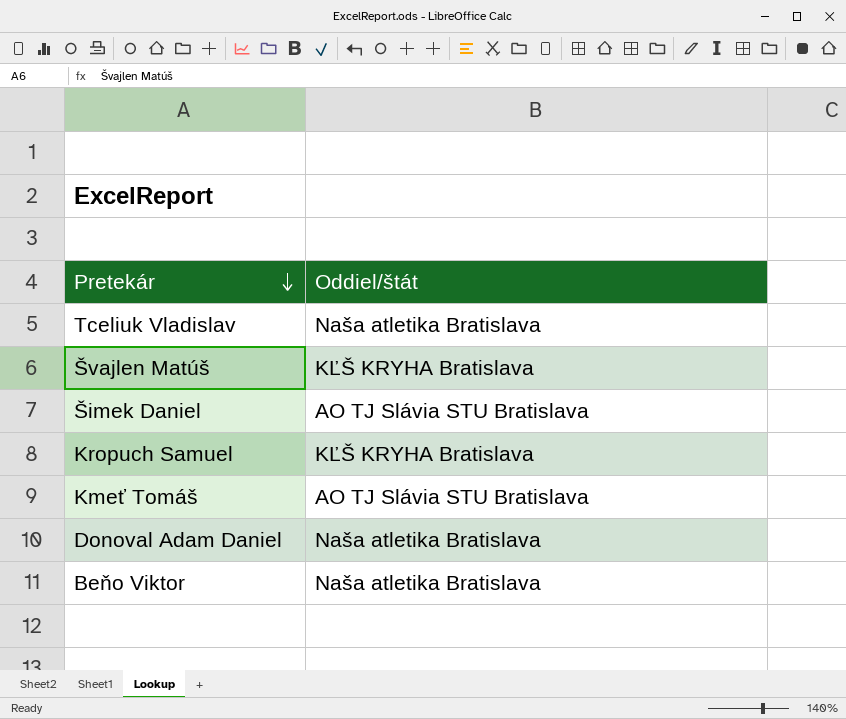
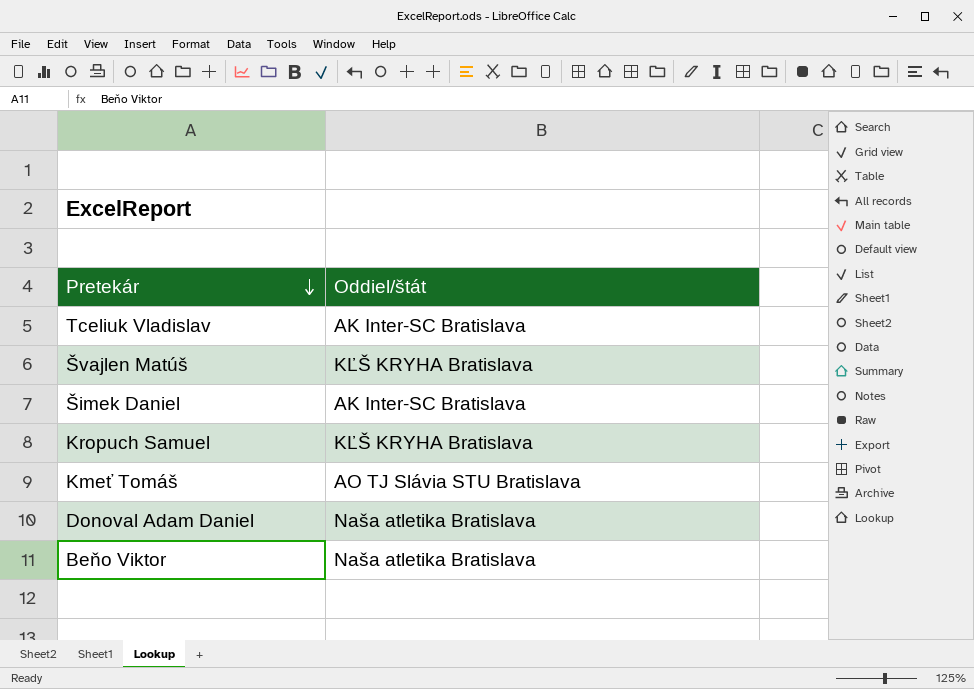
Tceliuk Vladislav | Oddiel/štát: Naša atletika Bratislava -> AK Inter-SC Bratislava
Šimek Daniel | Oddiel/štát: AO TJ Slávia STU Bratislava -> AK Inter-SC Bratislava

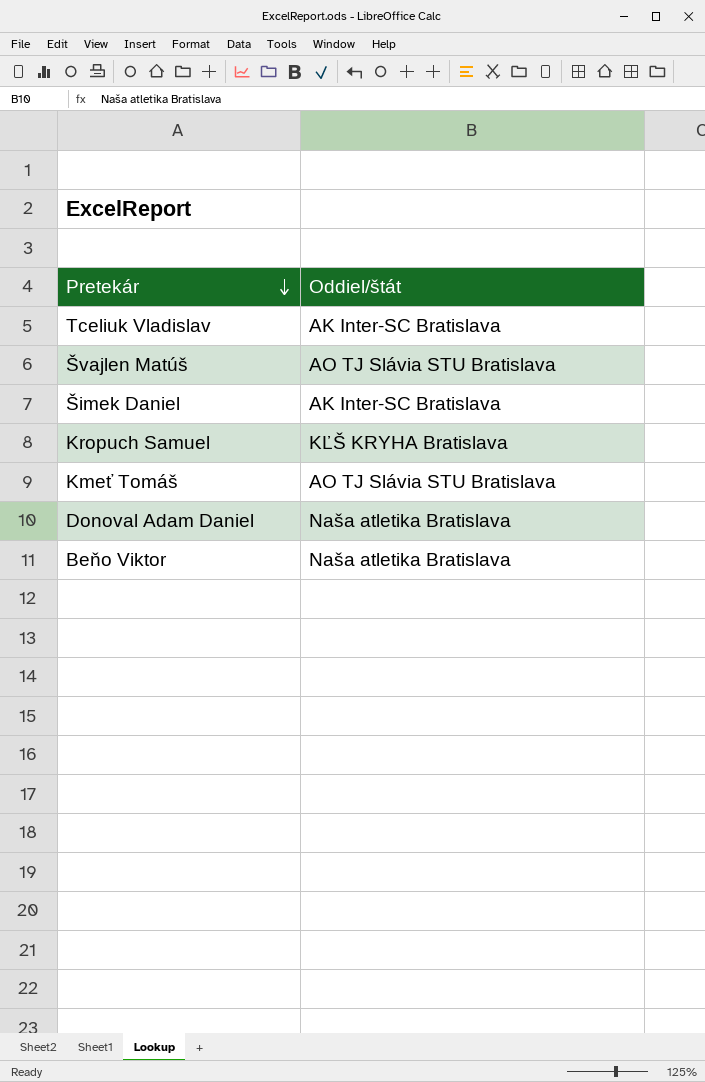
Švajlen Matúš | Oddiel/štát: KĽŠ KRYHA Bratislava -> AO TJ Slávia STU Bratislava

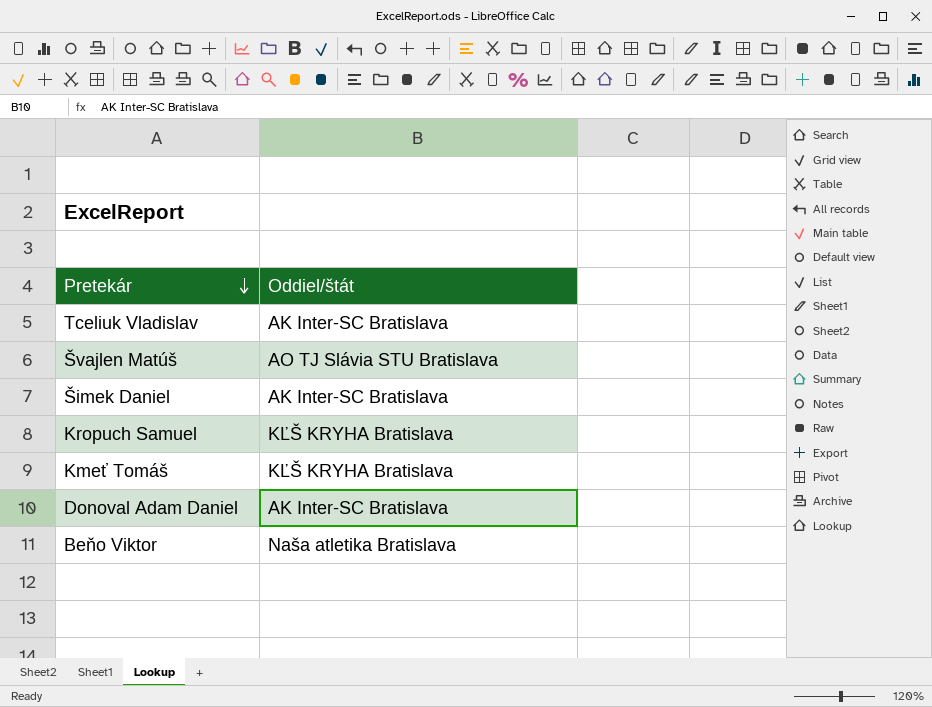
Kmeť Tomáš | Oddiel/štát: AO TJ Slávia STU Bratislava -> KĽŠ KRYHA Bratislava
Donoval Adam Daniel | Oddiel/štát: Naša atletika Bratislava -> AK Inter-SC Bratislava

